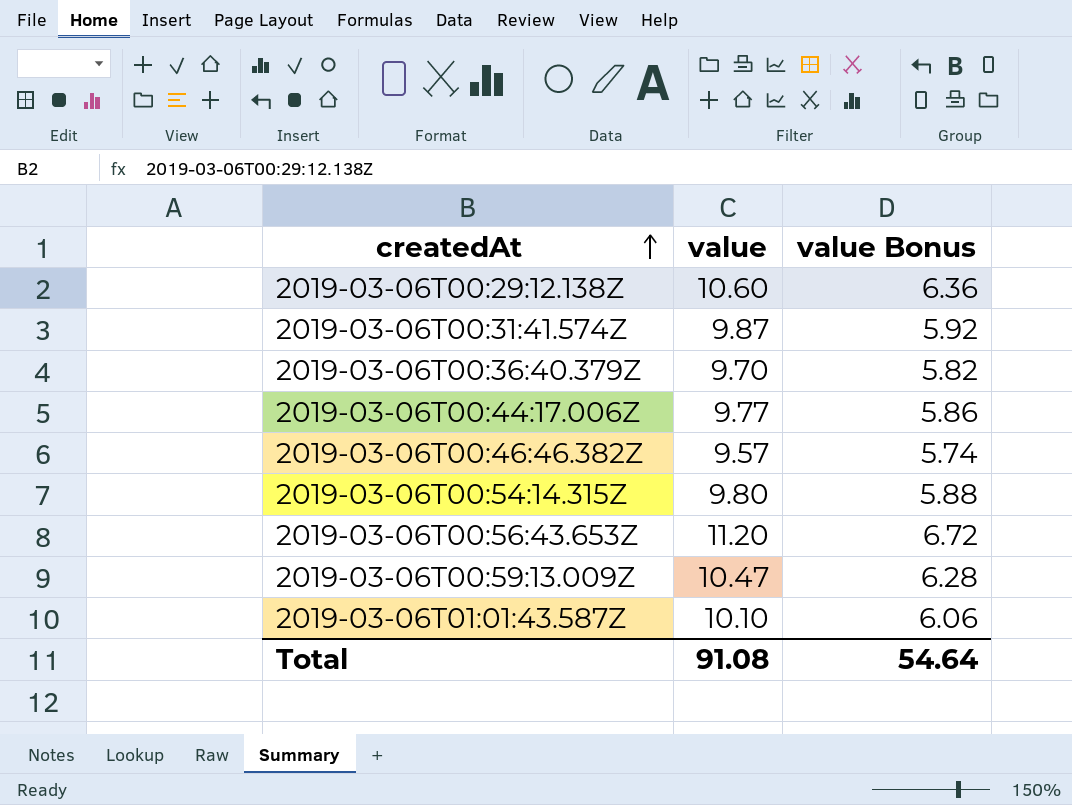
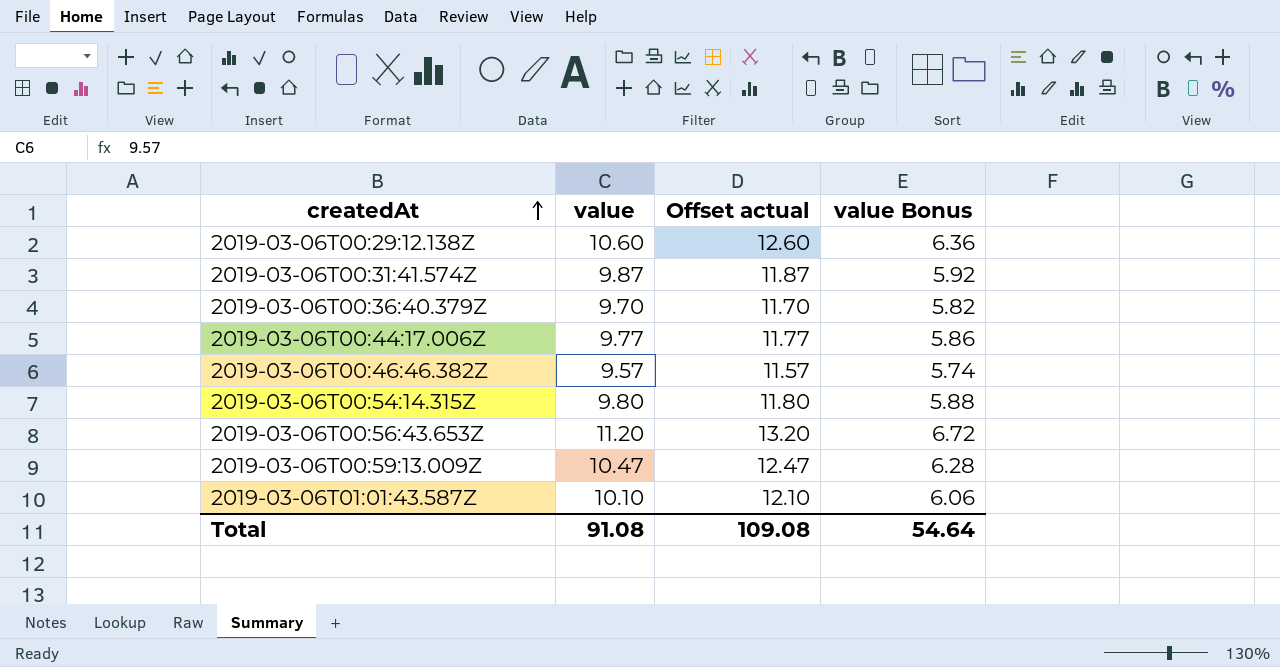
column Offset actual | formula: none -> [value] + 2

